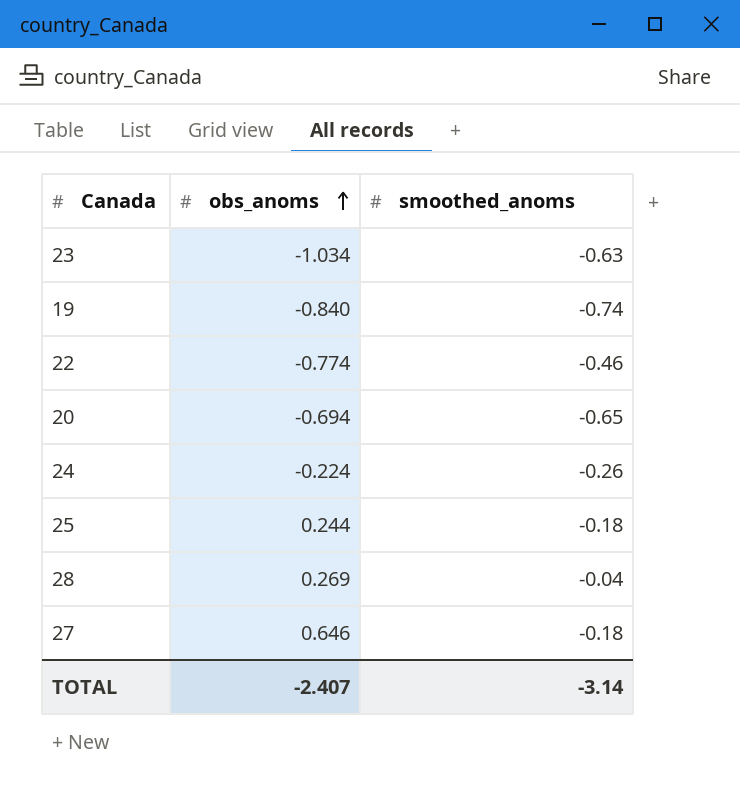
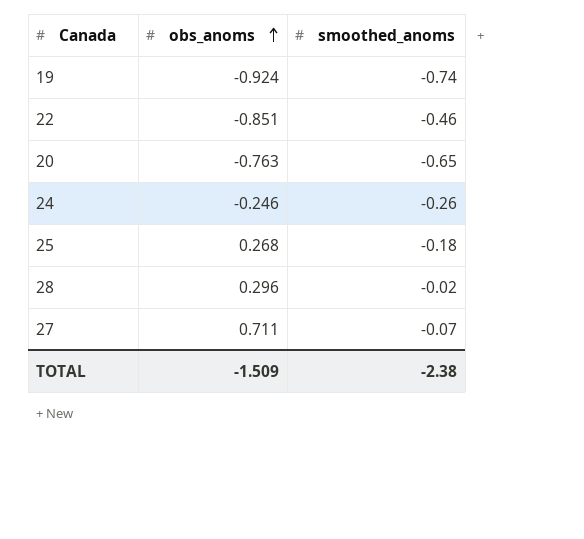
row 23: -1.034 | -0.63 -> none
19 | obs_anoms: -0.840 -> -0.924
22 | obs_anoms: -0.774 -> -0.851
20 | obs_anoms: -0.694 -> -0.763
24 | obs_anoms: -0.224 -> -0.246
25 | obs_anoms: 0.244 -> 0.268
28 | obs_anoms: 0.269 -> 0.296
28 | smoothed_anoms: -0.04 -> -0.02
27 | obs_anoms: 0.646 -> 0.711
27 | smoothed_anoms: -0.18 -> -0.07
TOTAL | obs_anoms: -2.407 -> -1.509
TOTAL | smoothed_anoms: -3.14 -> -2.38

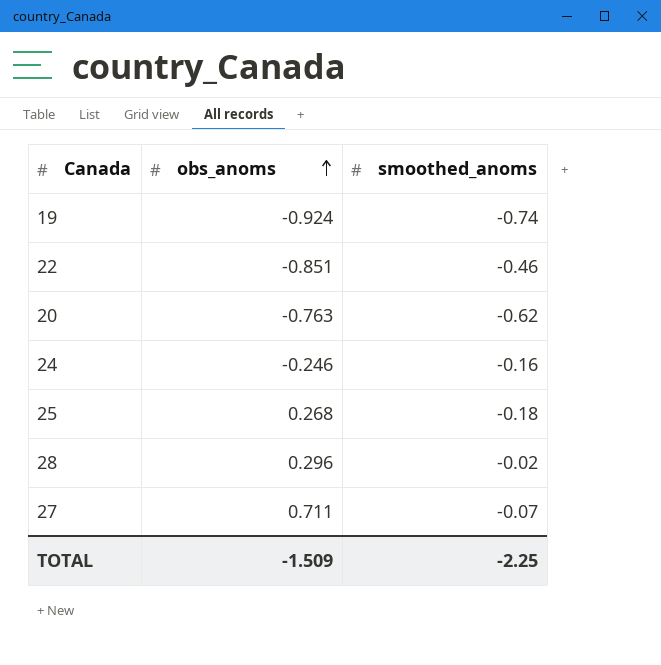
20 | smoothed_anoms: -0.65 -> -0.62
24 | smoothed_anoms: -0.26 -> -0.16
TOTAL | smoothed_anoms: -2.38 -> -2.25

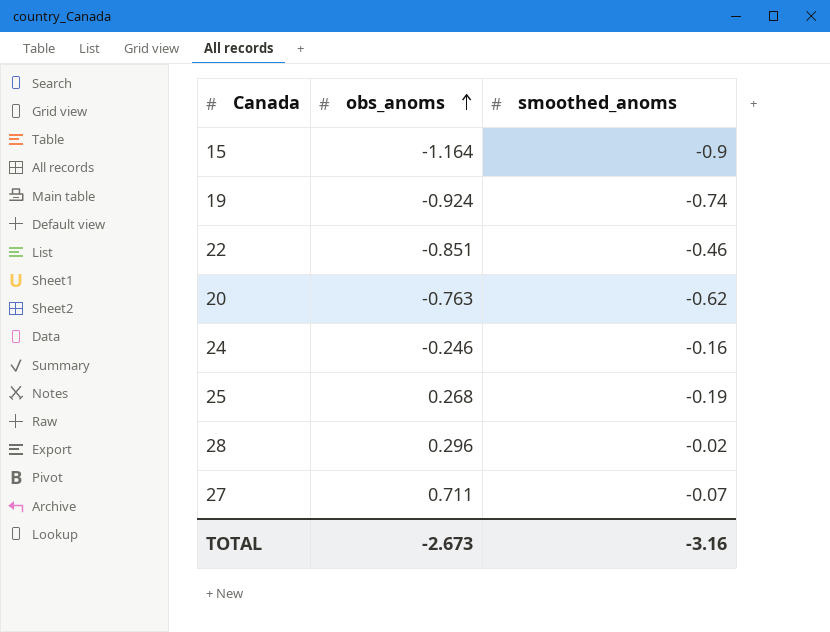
row 15: none -> -1.164 | -0.9
25 | smoothed_anoms: -0.18 -> -0.19
TOTAL | obs_anoms: -1.509 -> -2.673
TOTAL | smoothed_anoms: -2.25 -> -3.16

